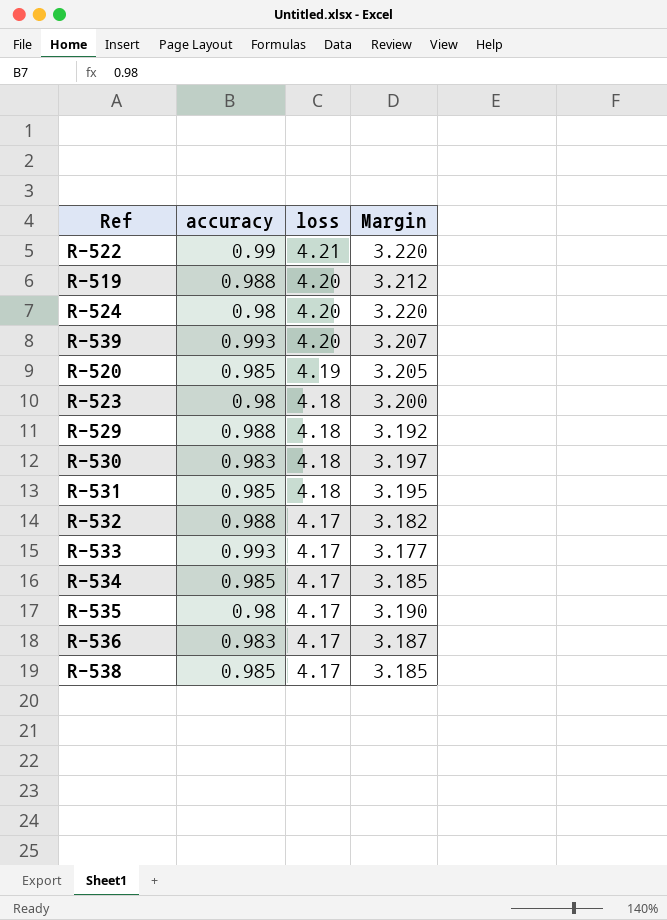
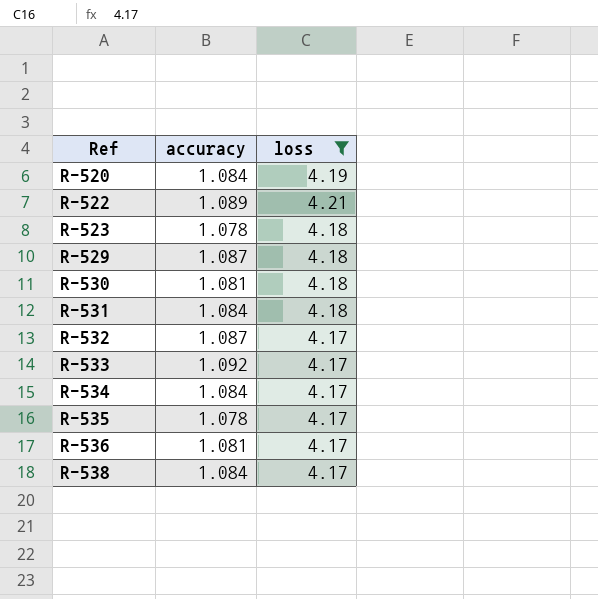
filter: none -> loss != 4.20
row order: loss descending -> Ref ascending
column Margin | formula: [loss] - [accuracy] -> none
R-520 | accuracy: 0.985 -> 1.084
R-522 | accuracy: 0.99 -> 1.089
R-523 | accuracy: 0.98 -> 1.078
R-529 | accuracy: 0.988 -> 1.087
R-530 | accuracy: 0.983 -> 1.081
R-531 | accuracy: 0.985 -> 1.084
R-532 | accuracy: 0.988 -> 1.087
R-533 | accuracy: 0.993 -> 1.092
R-534 | accuracy: 0.985 -> 1.084
R-535 | accuracy: 0.98 -> 1.078
R-536 | accuracy: 0.983 -> 1.081
R-538 | accuracy: 0.985 -> 1.084

